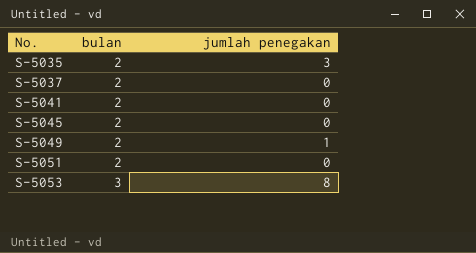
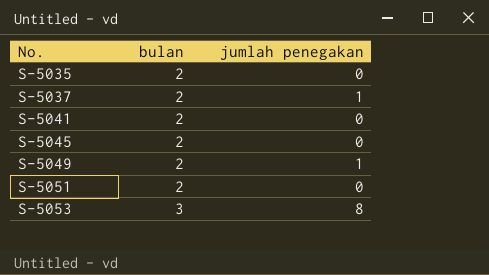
S-5035 | jumlah penegakan: 3 -> 0
S-5037 | jumlah penegakan: 0 -> 1

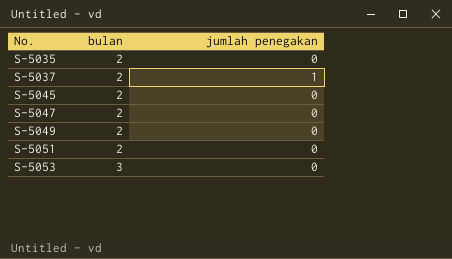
row S-5041: 2 | 0 -> none
row S-5047: none -> 2 | 0
S-5049 | jumlah penegakan: 1 -> 0
S-5053 | jumlah penegakan: 8 -> 0

